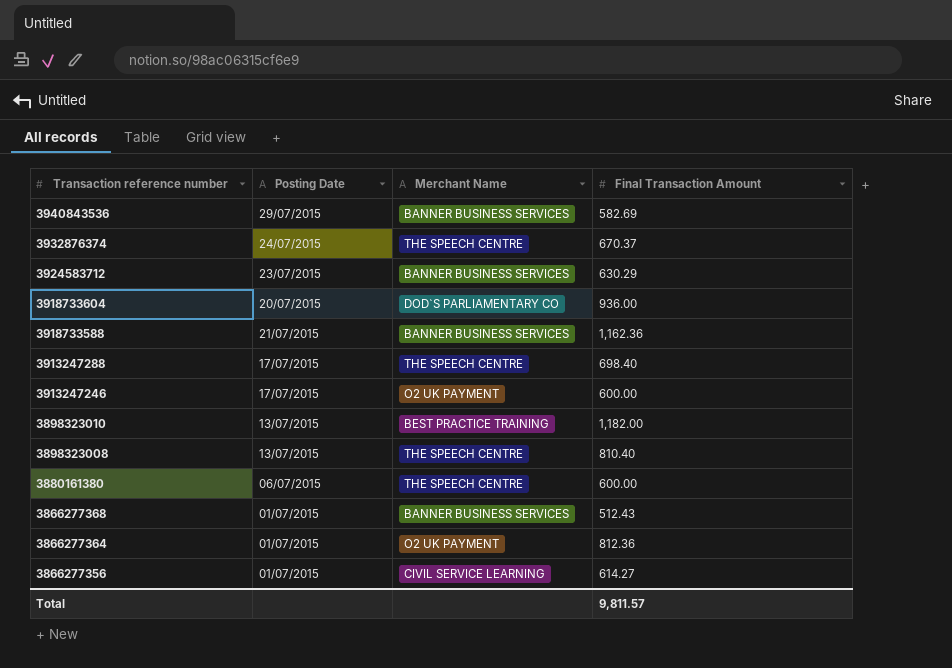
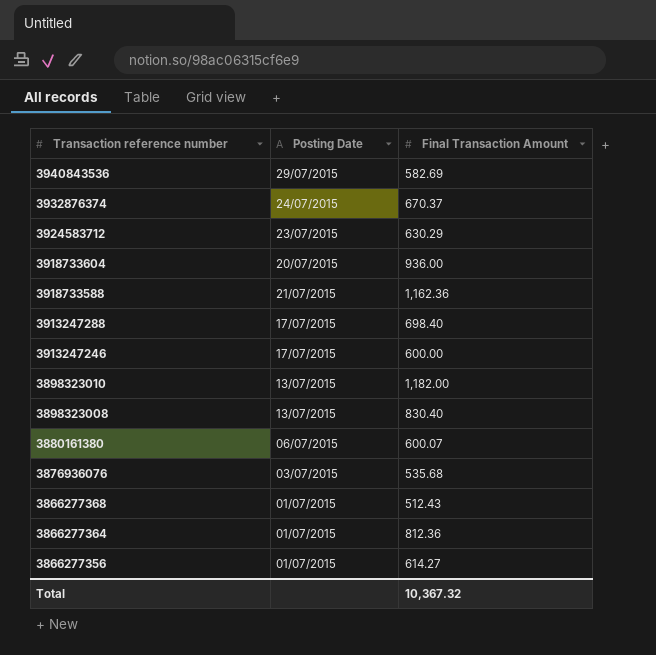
column Merchant Name | position: 3 -> none
3898323008 | Final Transaction Amount: 810.40 -> 830.40
3880161380 | Final Transaction Amount: 600.00 -> 600.07
row 3876936076: none -> 03/07/2015 | 535.68
Total | Final Transaction Amount: 9,811.57 -> 10,367.32

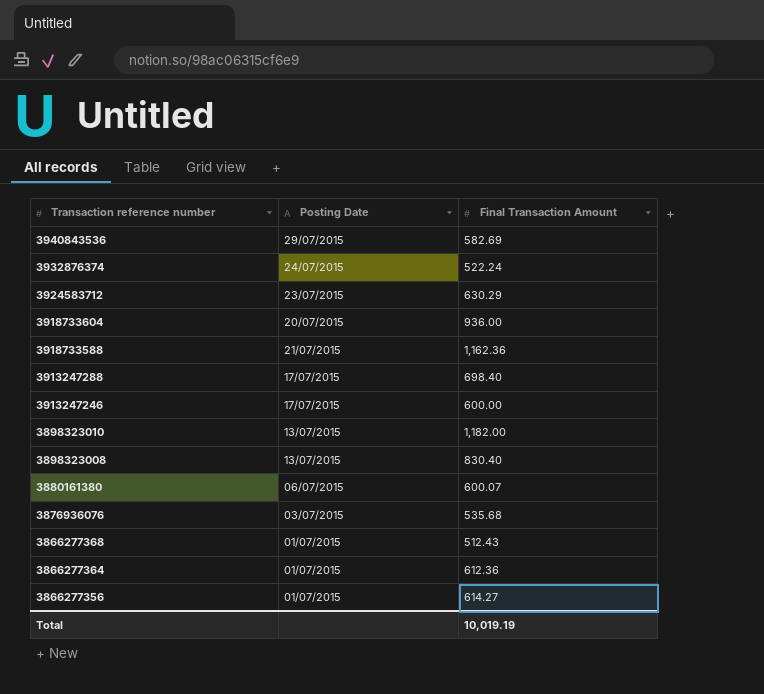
3932876374 | Final Transaction Amount: 670.37 -> 522.24
3866277364 | Final Transaction Amount: 812.36 -> 612.36
Total | Final Transaction Amount: 10,367.32 -> 10,019.19

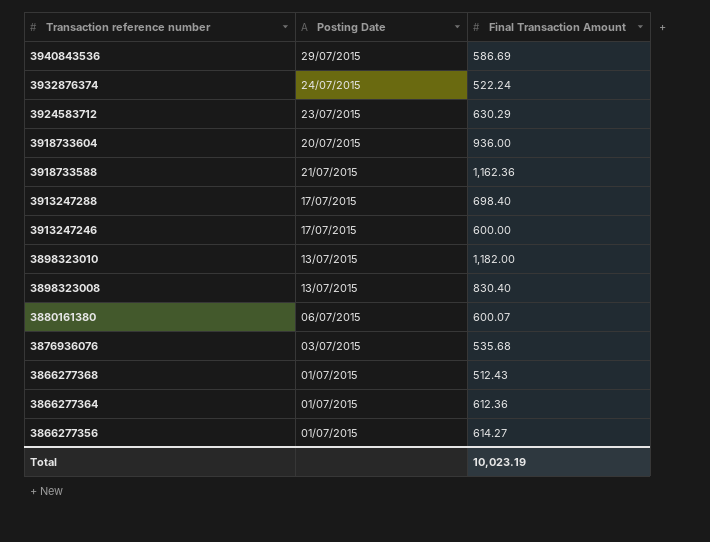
3940843536 | Final Transaction Amount: 582.69 -> 586.69
Total | Final Transaction Amount: 10,019.19 -> 10,023.19

